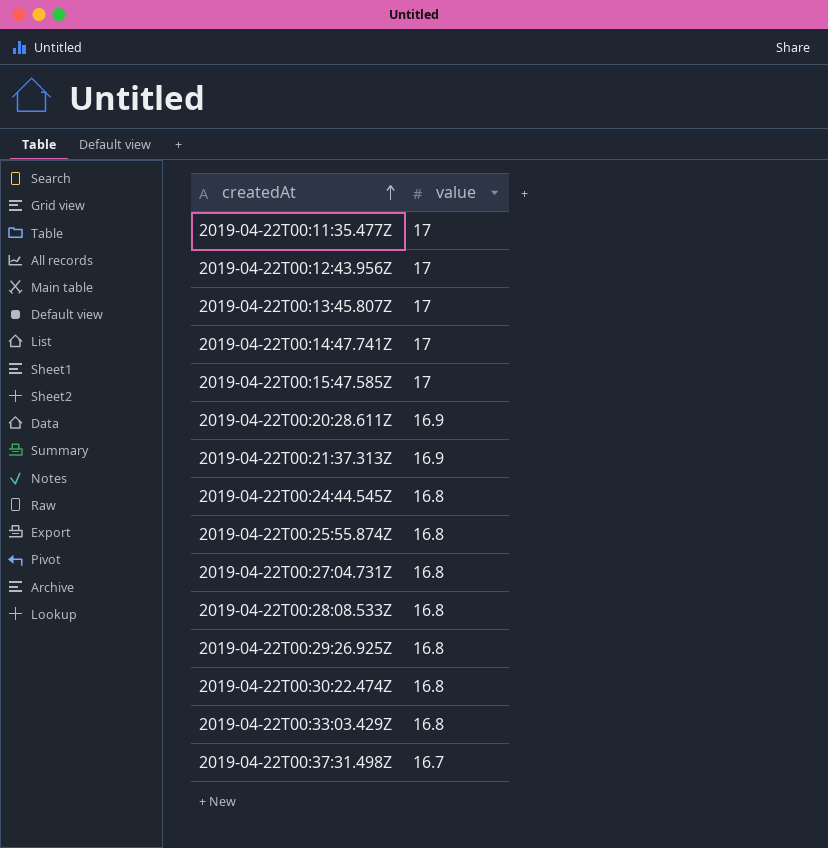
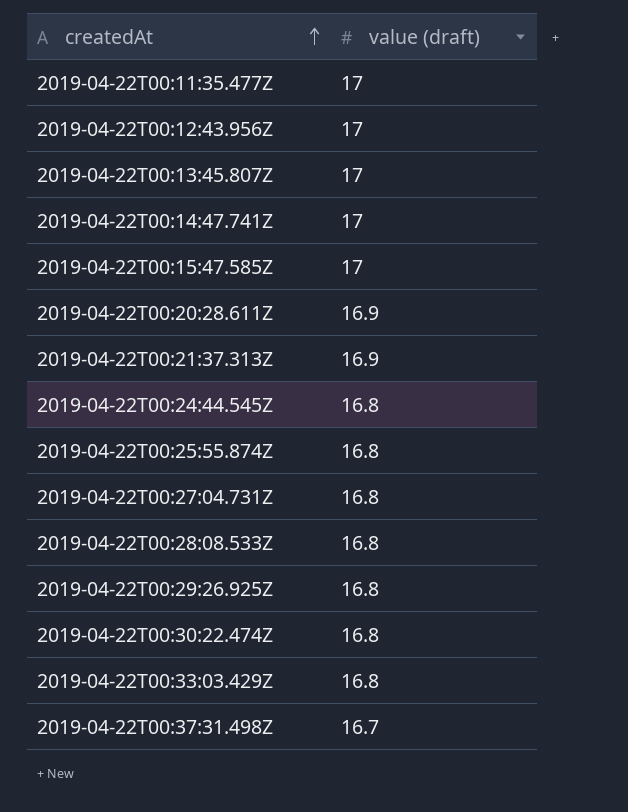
column name: value -> value (draft)

